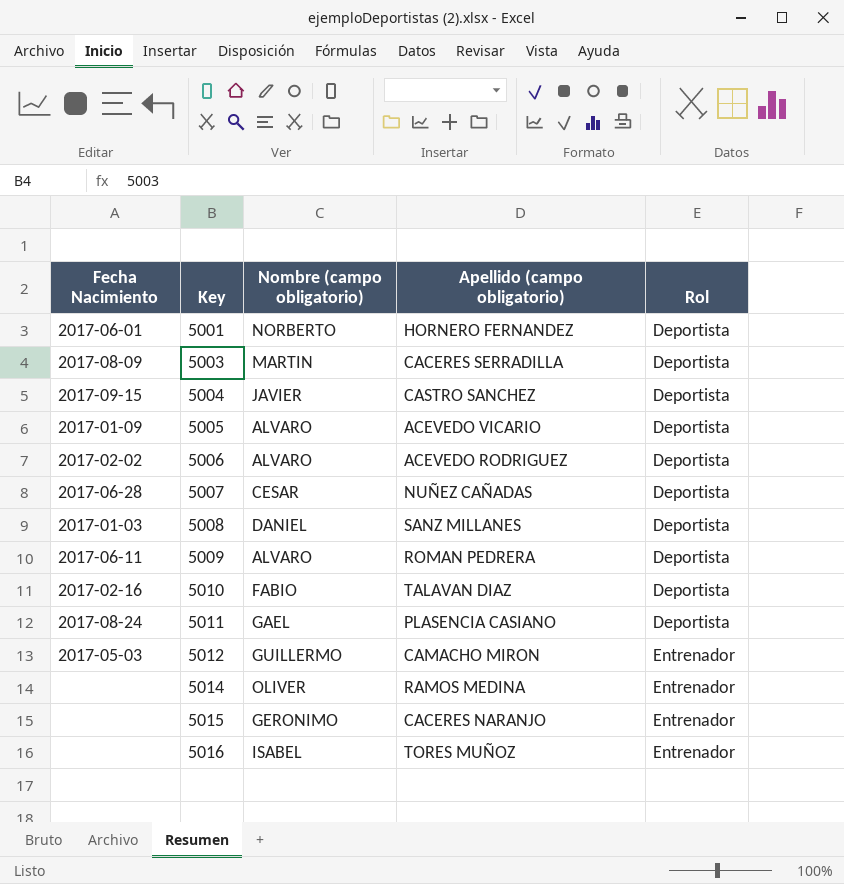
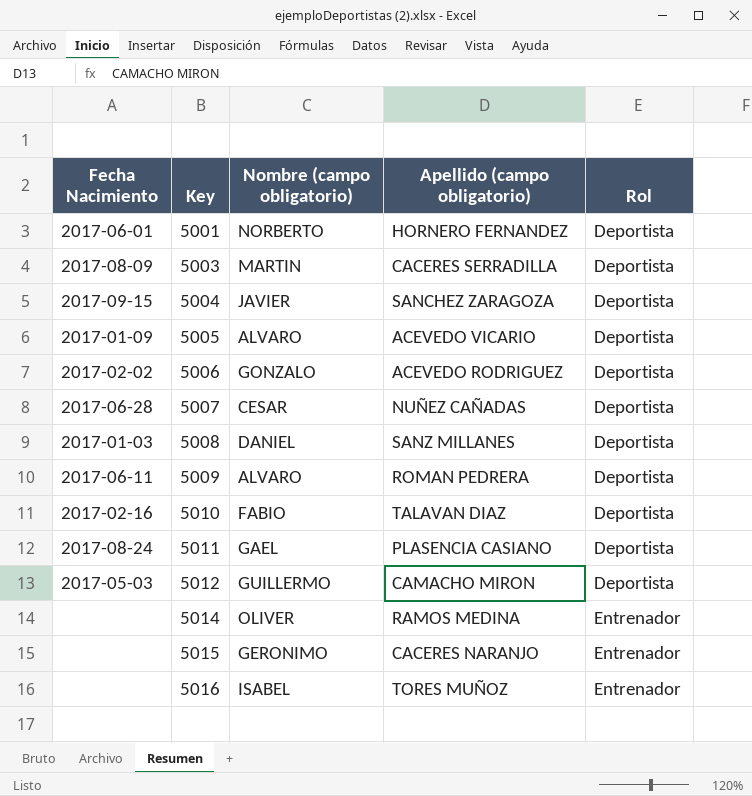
5004 | Apellido (campo obligatorio): CASTRO SANCHEZ -> SANCHEZ ZARAGOZA
5006 | Nombre (campo obligatorio): ALVARO -> GONZALO
5012 | Rol: Entrenador -> Deportista

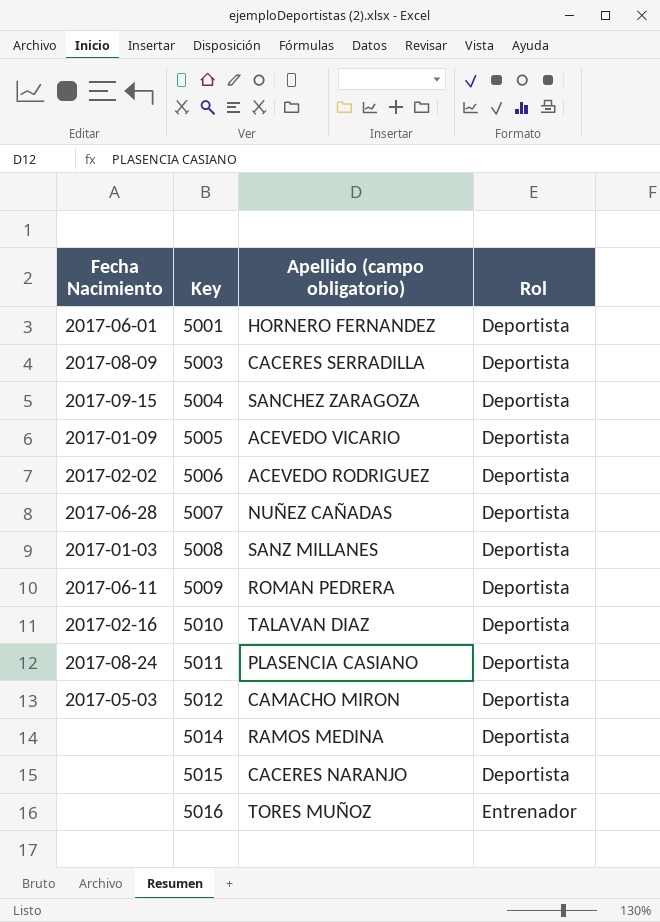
column Nombre (campo obligatorio) | position: 3 -> none
5014 | Rol: Entrenador -> Deportista
5015 | Rol: Entrenador -> Deportista

